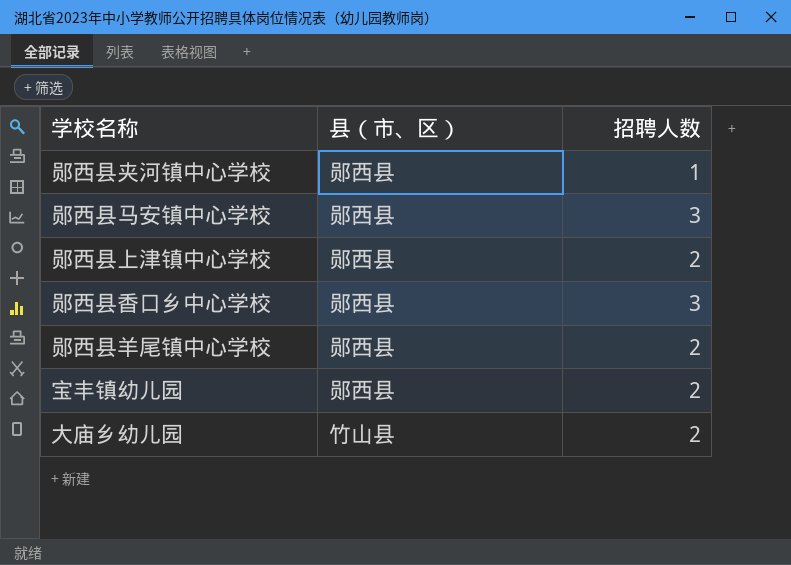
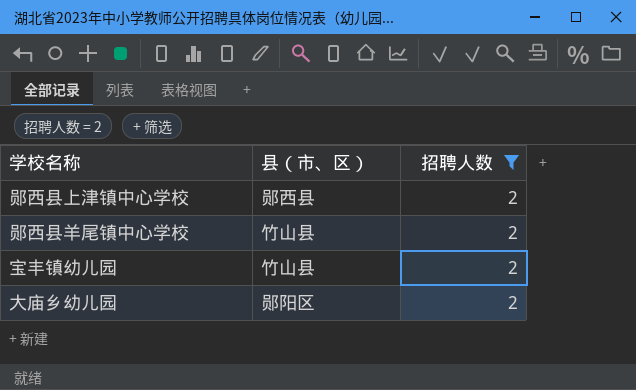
filter: none -> 招聘人数 = 2
郧西县羊尾镇中心学校 | 县（市、区）: 郧西县 -> 竹山县
宝丰镇幼儿园 | 县（市、区）: 郧西县 -> 竹山县
大庙乡幼儿园 | 县（市、区）: 竹山县 -> 郧阳区

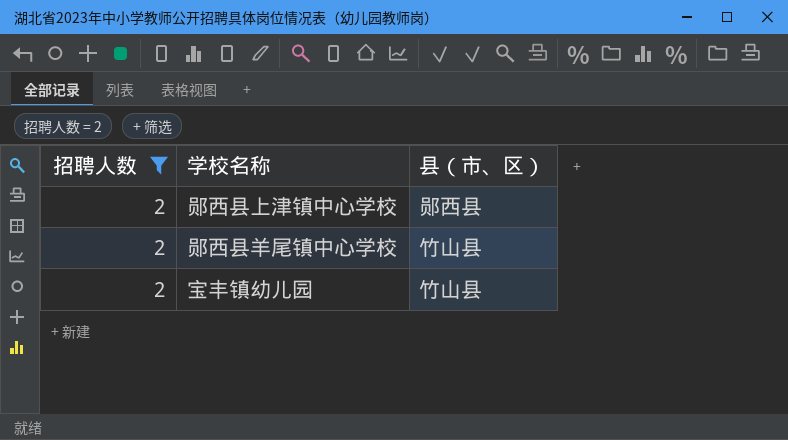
column 招聘人数 | position: 3 -> 1
row 大庙乡幼儿园: 郧阳区 | 2 -> none

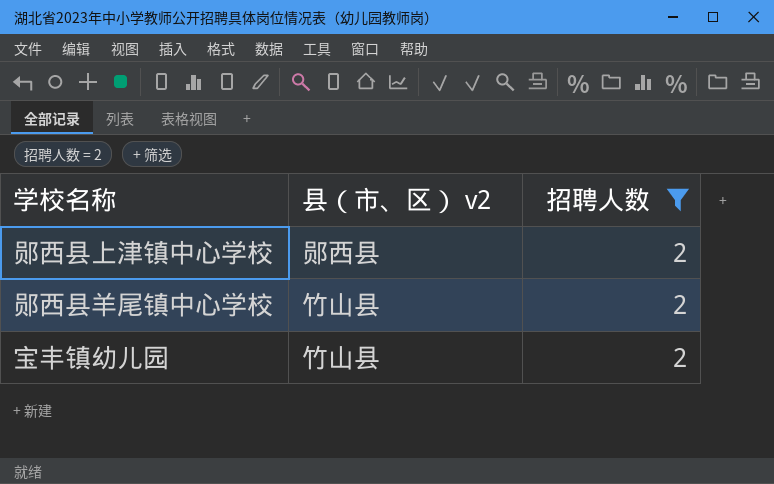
column name: 县（市、区） -> 县（市、区） v2
column 招聘人数 | position: 1 -> 3

